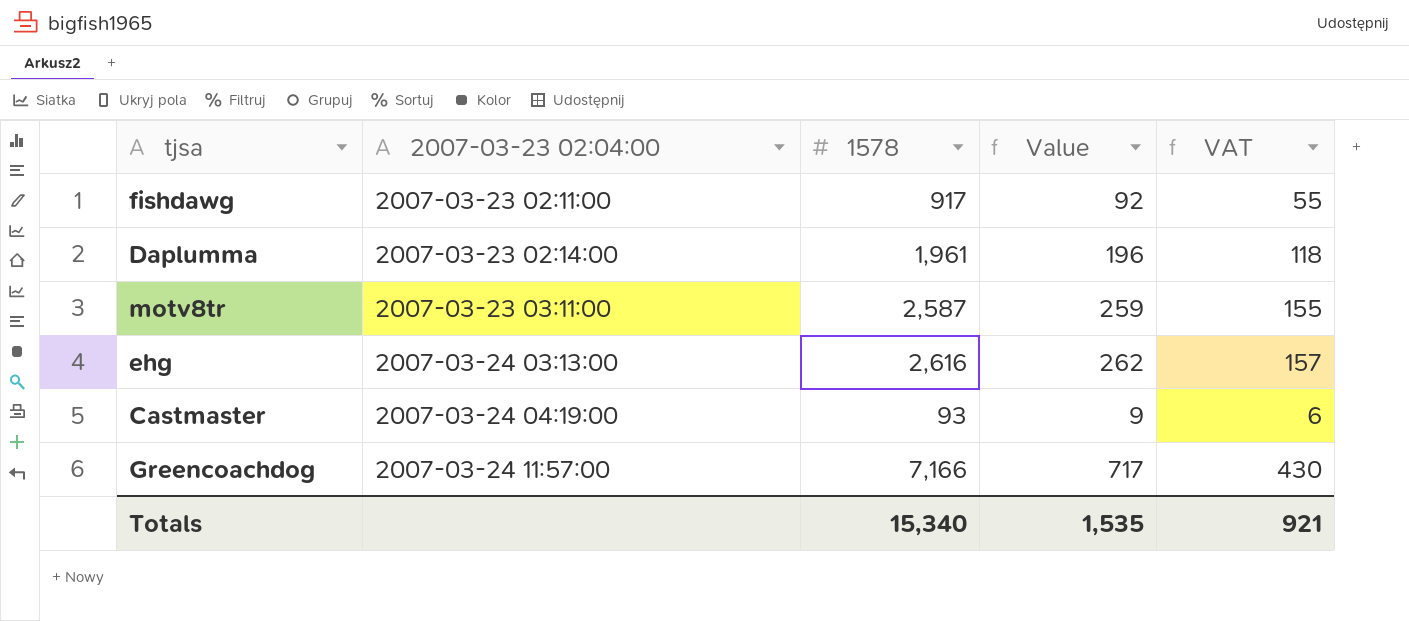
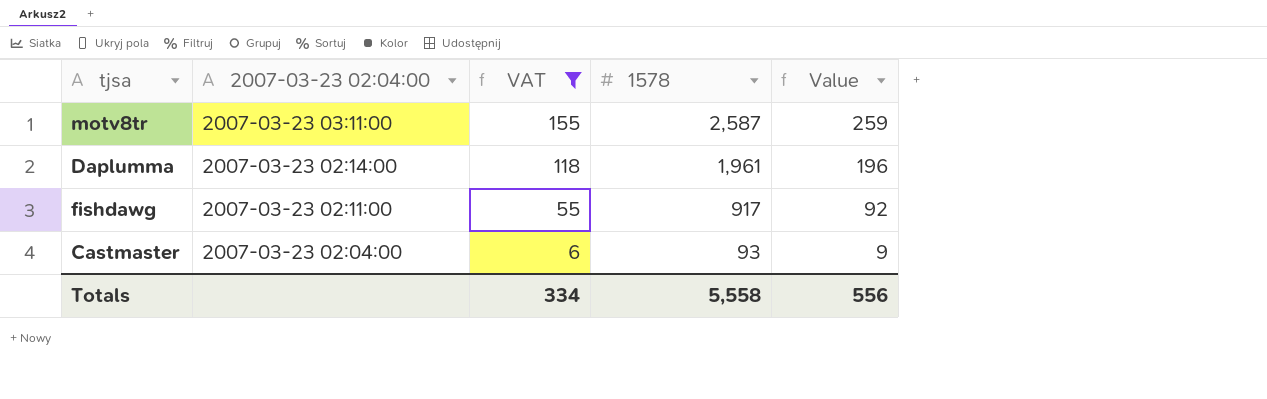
filter: none -> VAT <= 155
row order: 2007-03-23 02:04:00 ascending -> 2007-03-23 02:04:00 descending
column VAT | position: 5 -> 3
Castmaster | 2007-03-23 02:04:00: 2007-03-24 04:19:00 -> 2007-03-23 02:04:00
Totals | VAT: 921 -> 334
Totals | 1578: 15,340 -> 5,558
Totals | Value: 1,535 -> 556

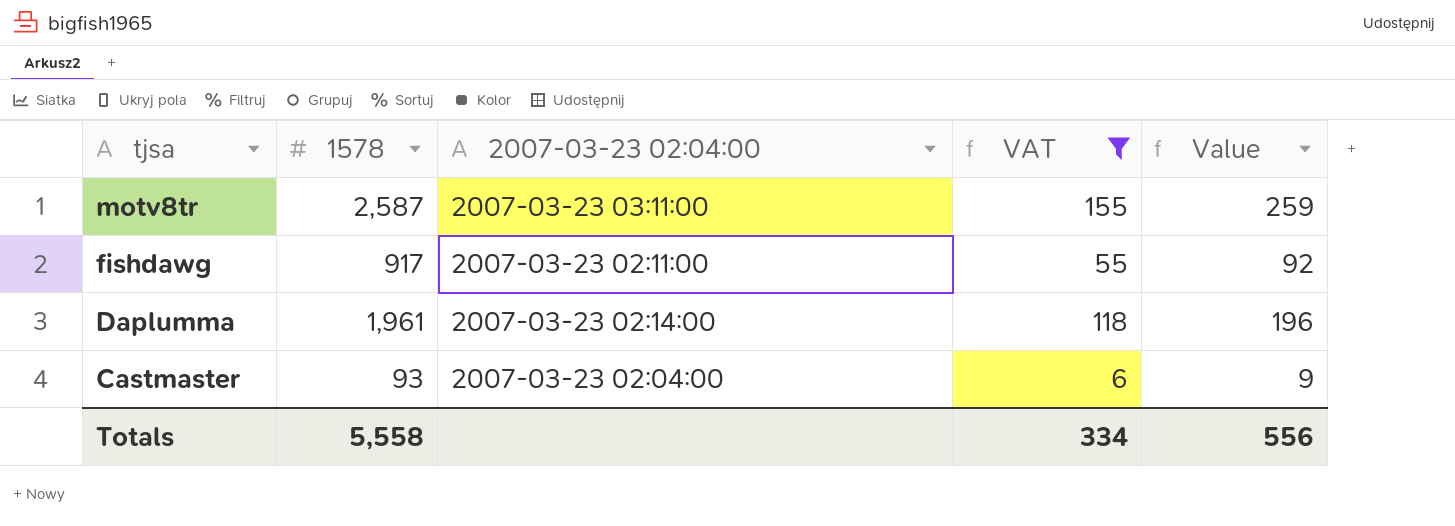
row order: 2007-03-23 02:04:00 descending -> tjsa descending
column 1578 | position: 4 -> 2

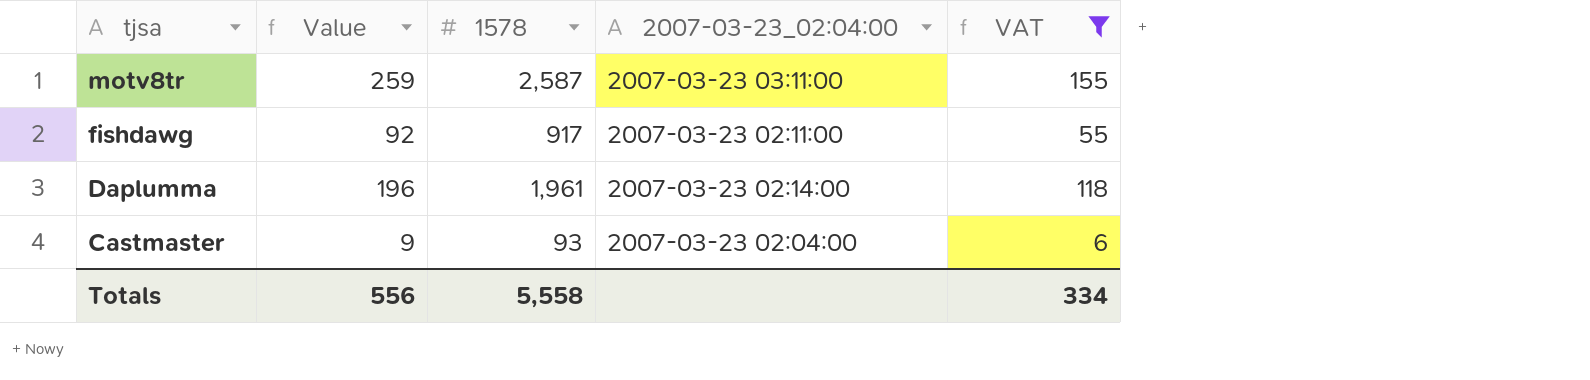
column Value | position: 5 -> 2
column name: 2007-03-23 02:04:00 -> 2007-03-23_02:04:00

